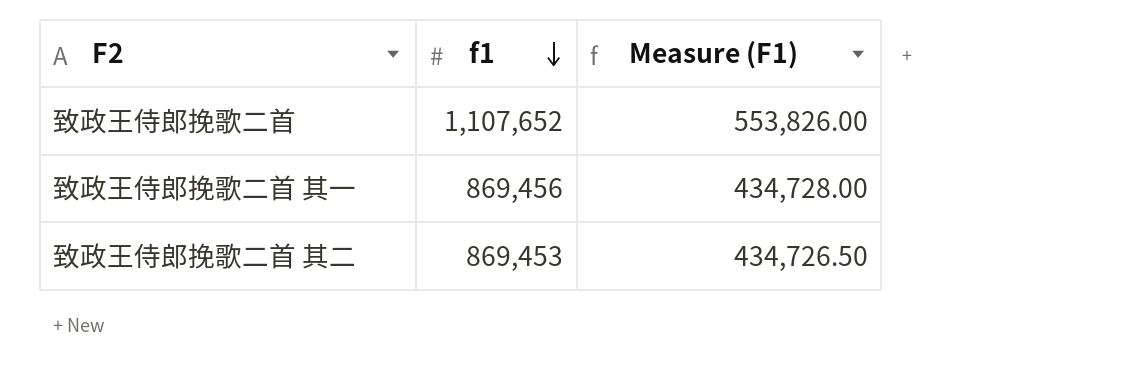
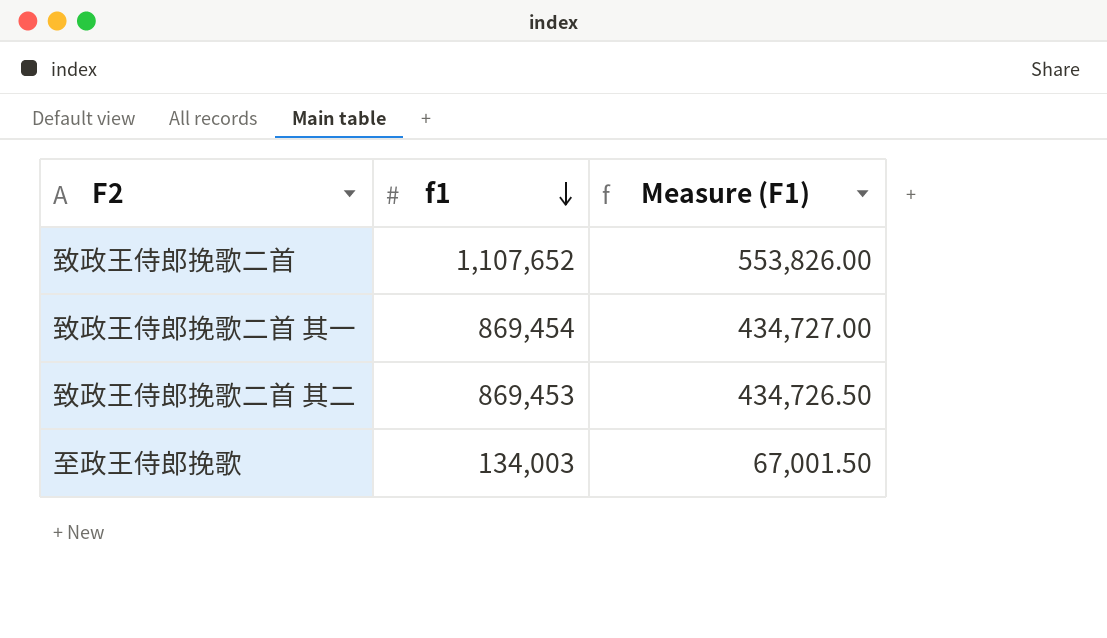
致政王侍郎挽歌二首 其一 | f1: 869,456 -> 869,454
致政王侍郎挽歌二首 其一 | Measure (F1): 434,728.00 -> 434,727.00
row 至政王侍郎挽歌: none -> 134,003 | 67,001.50

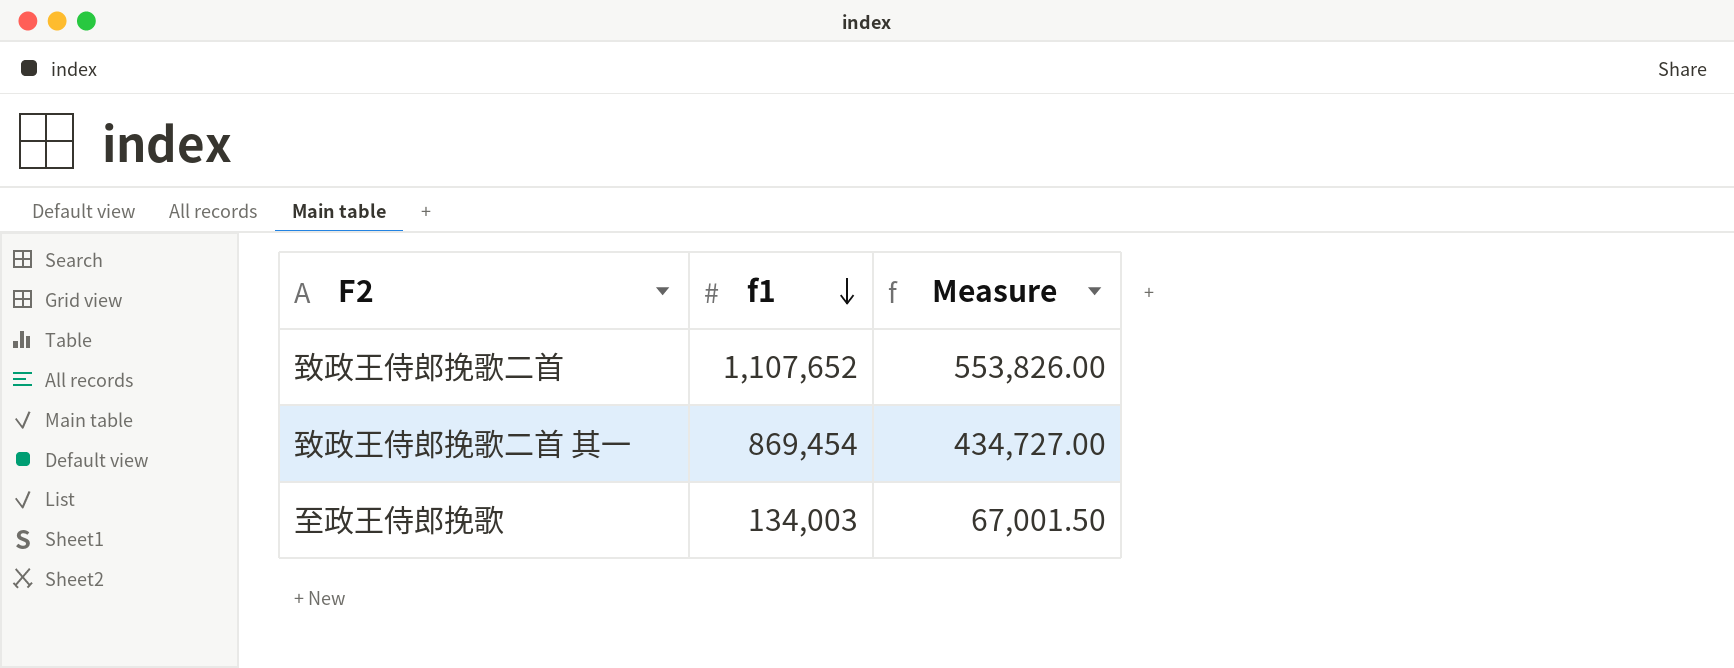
column name: Measure (F1) -> Measure
row 致政王侍郎挽歌二首 其二: 869,453 | 434,726.50 -> none

